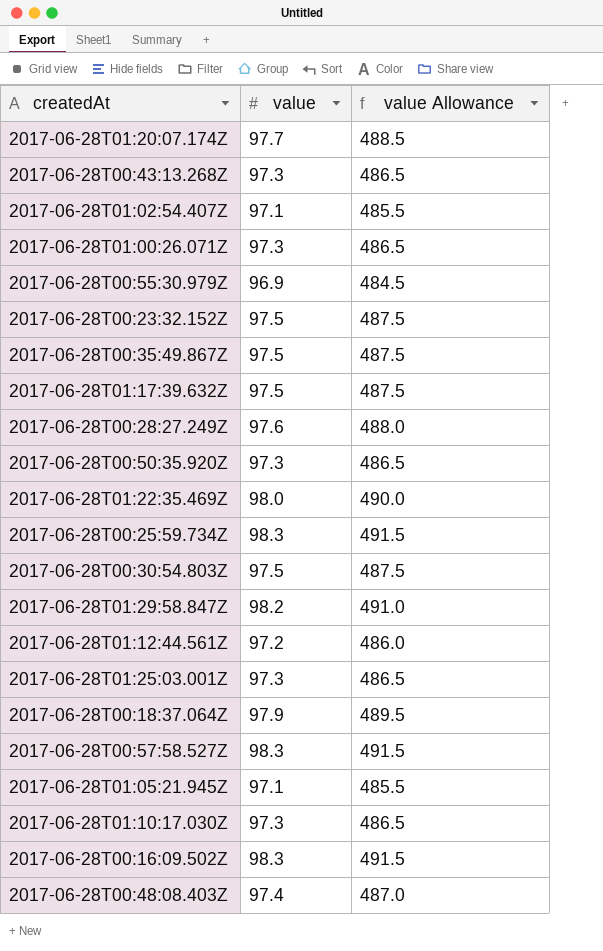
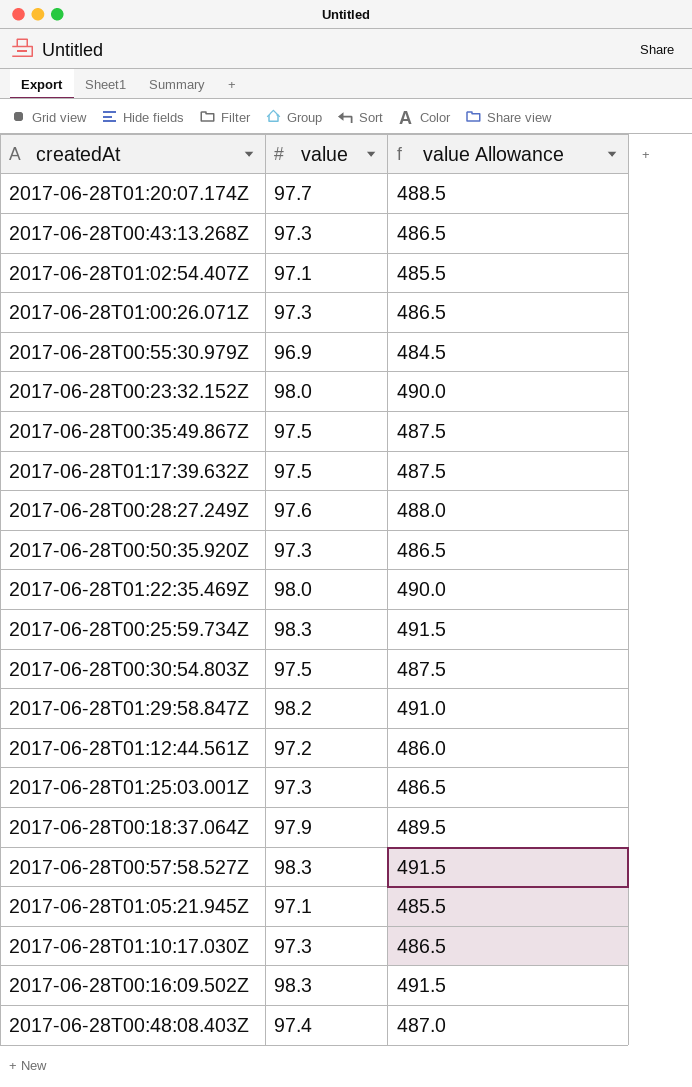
2017-06-28T00:23:32.152Z | value: 97.5 -> 98.0
2017-06-28T00:23:32.152Z | value Allowance: 487.5 -> 490.0

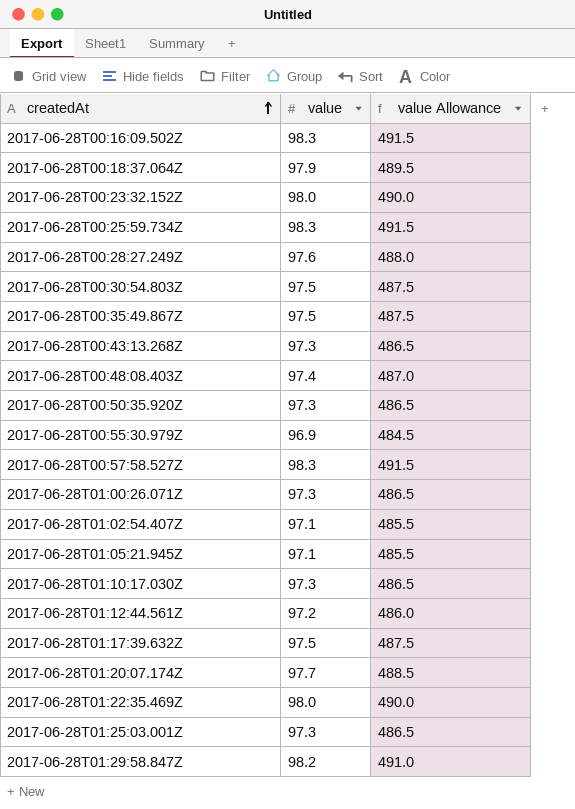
row order: none -> createdAt ascending

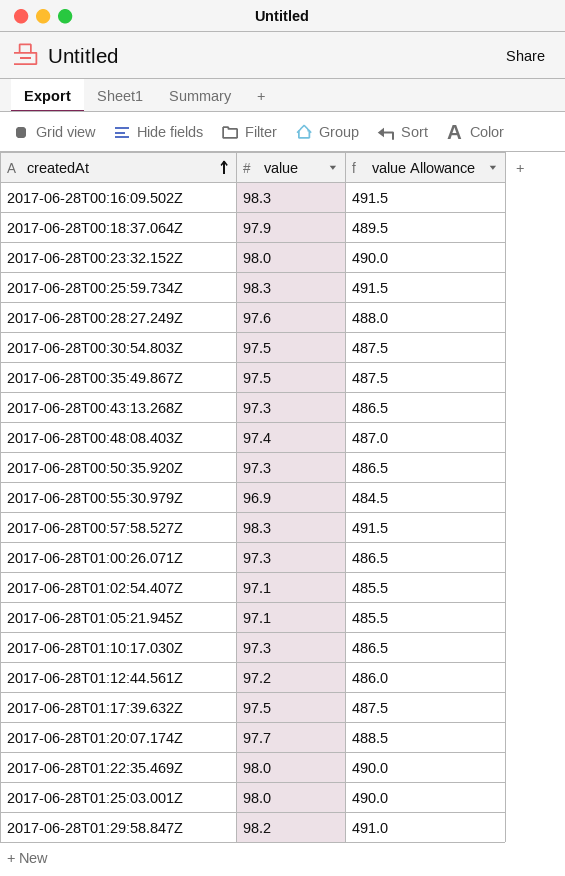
2017-06-28T01:25:03.001Z | value: 97.3 -> 98.0
2017-06-28T01:25:03.001Z | value Allowance: 486.5 -> 490.0

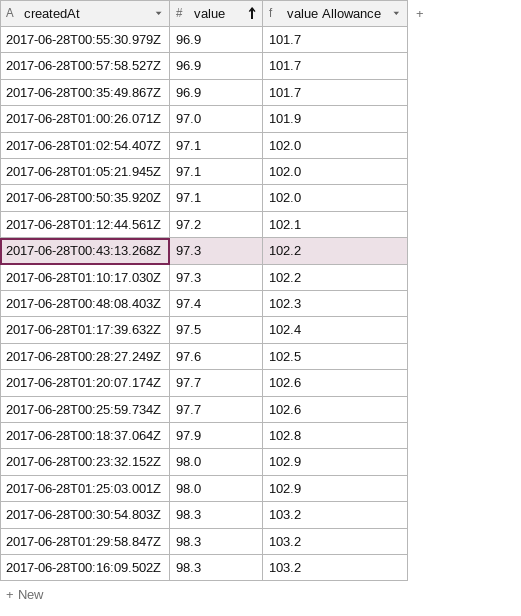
row order: createdAt ascending -> value ascending
column value Allowance | formula: [value] * 5 -> [value] * 1.05
row 2017-06-28T01:22:35.469Z: 98.0 | 490.0 -> none
2017-06-28T00:57:58.527Z | value: 98.3 -> 96.9
2017-06-28T00:35:49.867Z | value: 97.5 -> 96.9
2017-06-28T01:00:26.071Z | value: 97.3 -> 97.0
2017-06-28T00:50:35.920Z | value: 97.3 -> 97.1
2017-06-28T00:25:59.734Z | value: 98.3 -> 97.7
2017-06-28T00:30:54.803Z | value: 97.5 -> 98.3
2017-06-28T01:29:58.847Z | value: 98.2 -> 98.3

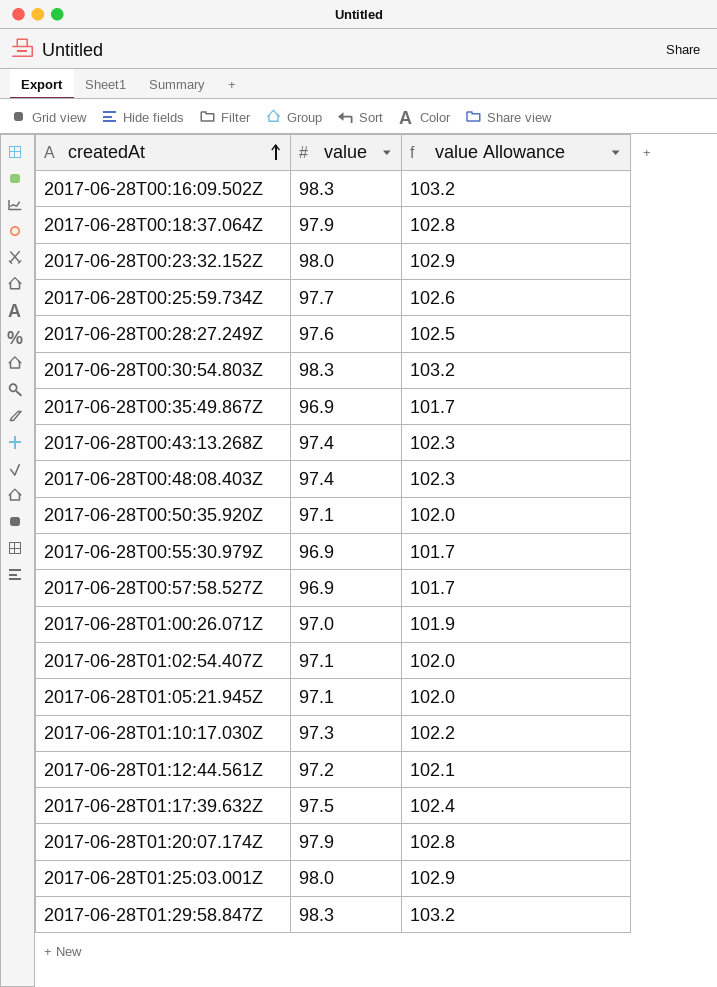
row order: value ascending -> createdAt ascending
2017-06-28T00:43:13.268Z | value: 97.3 -> 97.4
2017-06-28T00:43:13.268Z | value Allowance: 102.2 -> 102.3
2017-06-28T01:20:07.174Z | value: 97.7 -> 97.9
2017-06-28T01:20:07.174Z | value Allowance: 102.6 -> 102.8

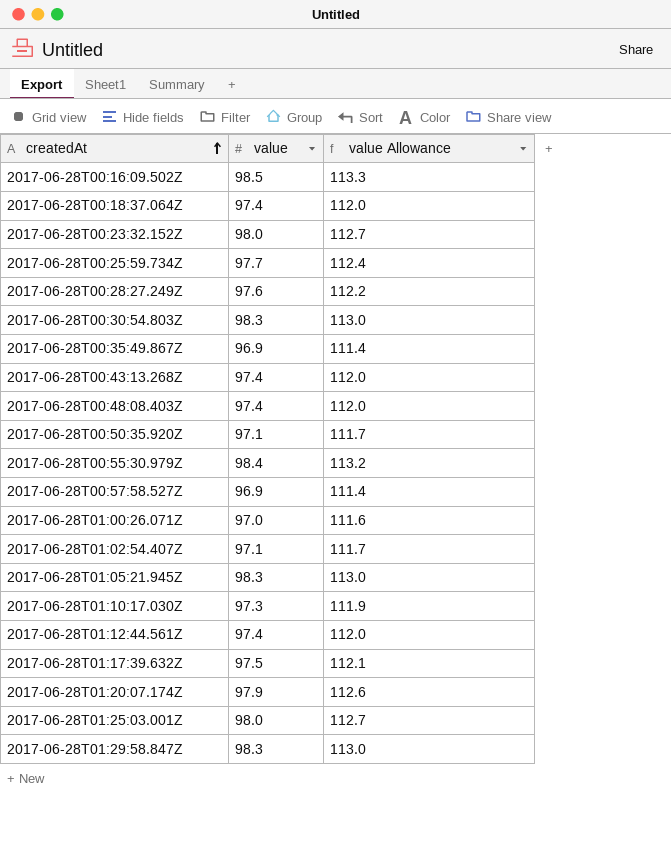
column value Allowance | formula: [value] * 1.05 -> [value] * 1.15
2017-06-28T00:16:09.502Z | value: 98.3 -> 98.5
2017-06-28T00:18:37.064Z | value: 97.9 -> 97.4
2017-06-28T00:55:30.979Z | value: 96.9 -> 98.4
2017-06-28T01:05:21.945Z | value: 97.1 -> 98.3
2017-06-28T01:12:44.561Z | value: 97.2 -> 97.4

